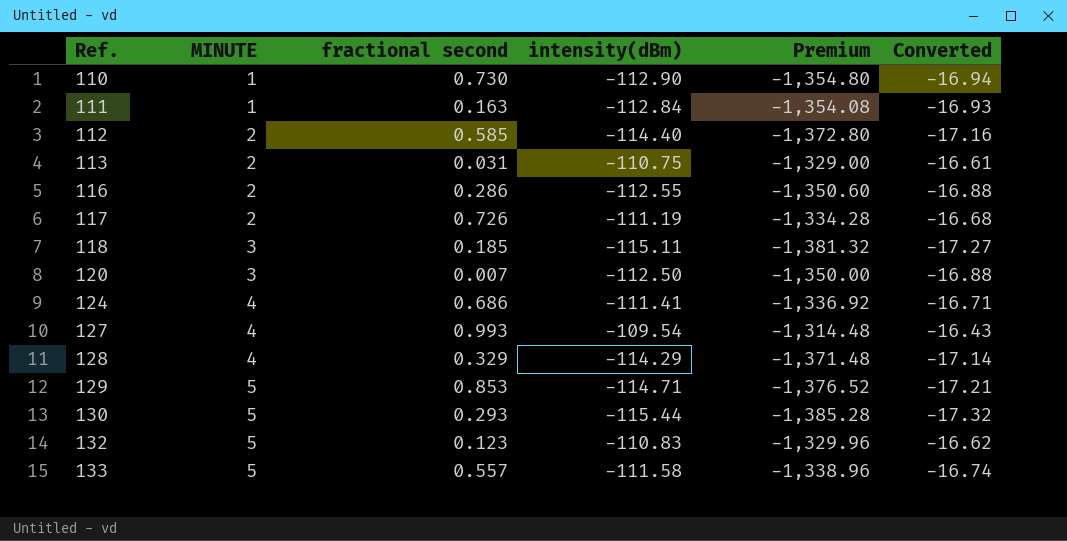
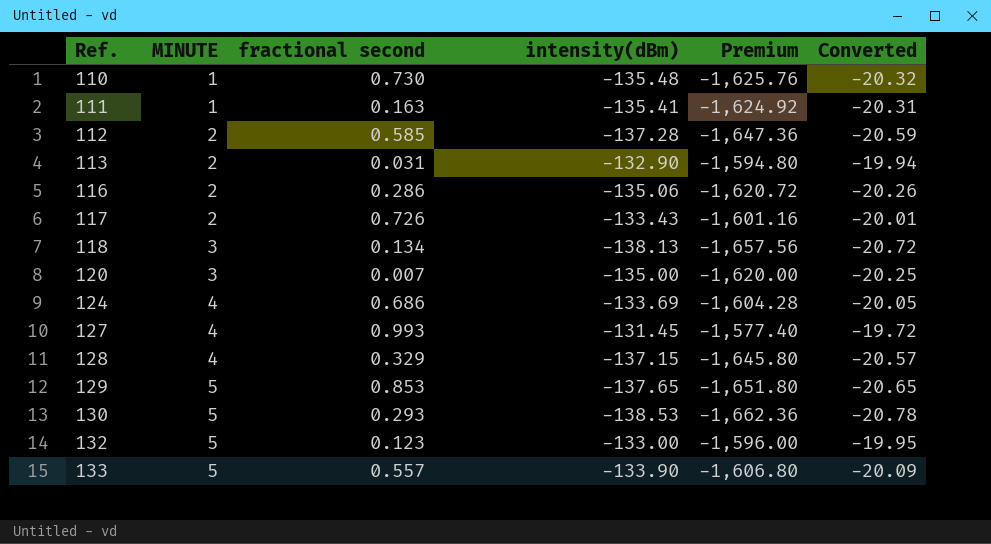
110 | intensity(dBm): -112.90 -> -135.48
110 | Premium: -1,354.80 -> -1,625.76
110 | Converted: -16.94 -> -20.32
111 | intensity(dBm): -112.84 -> -135.41
111 | Premium: -1,354.08 -> -1,624.92
111 | Converted: -16.93 -> -20.31
112 | intensity(dBm): -114.40 -> -137.28
112 | Premium: -1,372.80 -> -1,647.36
112 | Converted: -17.16 -> -20.59
113 | intensity(dBm): -110.75 -> -132.90
113 | Premium: -1,329.00 -> -1,594.80
113 | Converted: -16.61 -> -19.94
116 | intensity(dBm): -112.55 -> -135.06
116 | Premium: -1,350.60 -> -1,620.72
116 | Converted: -16.88 -> -20.26
117 | intensity(dBm): -111.19 -> -133.43
117 | Premium: -1,334.28 -> -1,601.16
117 | Converted: -16.68 -> -20.01
118 | fractional second: 0.185 -> 0.134
118 | intensity(dBm): -115.11 -> -138.13
118 | Premium: -1,381.32 -> -1,657.56
118 | Converted: -17.27 -> -20.72
120 | intensity(dBm): -112.50 -> -135.00
120 | Premium: -1,350.00 -> -1,620.00
120 | Converted: -16.88 -> -20.25
124 | intensity(dBm): -111.41 -> -133.69
124 | Premium: -1,336.92 -> -1,604.28
124 | Converted: -16.71 -> -20.05
127 | intensity(dBm): -109.54 -> -131.45
127 | Premium: -1,314.48 -> -1,577.40
127 | Converted: -16.43 -> -19.72
128 | intensity(dBm): -114.29 -> -137.15
128 | Premium: -1,371.48 -> -1,645.80
128 | Converted: -17.14 -> -20.57
129 | intensity(dBm): -114.71 -> -137.65
129 | Premium: -1,376.52 -> -1,651.80
129 | Converted: -17.21 -> -20.65
130 | intensity(dBm): -115.44 -> -138.53
130 | Premium: -1,385.28 -> -1,662.36
130 | Converted: -17.32 -> -20.78
132 | intensity(dBm): -110.83 -> -133.00
132 | Premium: -1,329.96 -> -1,596.00
132 | Converted: -16.62 -> -19.95
133 | intensity(dBm): -111.58 -> -133.90
133 | Premium: -1,338.96 -> -1,606.80
133 | Converted: -16.74 -> -20.09

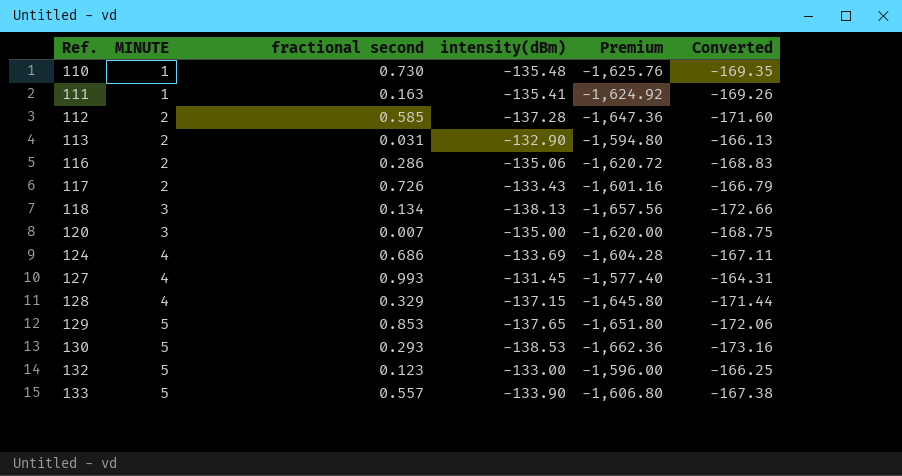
column Converted | formula: [intensity(dBm)] * 0.15 -> [intensity(dBm)] * 1.25

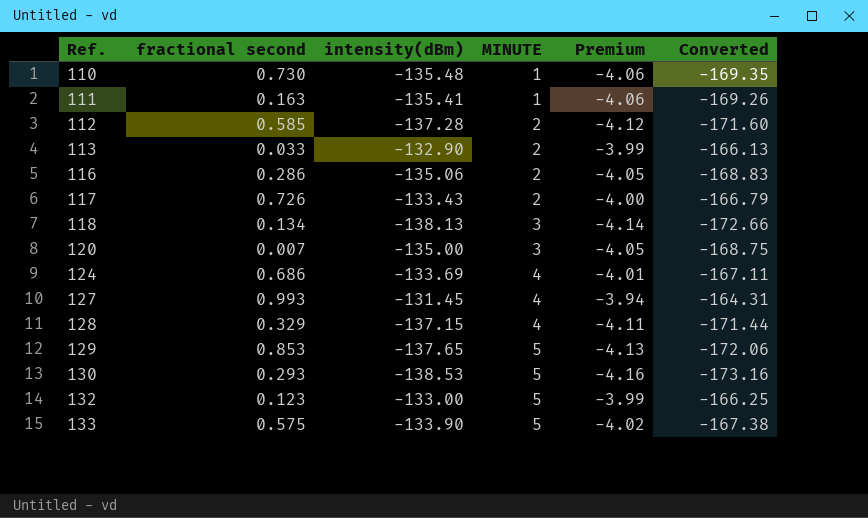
column MINUTE | position: 2 -> 4
column Premium | formula: [intensity(dBm)] * 12 -> [intensity(dBm)] * 0.03
113 | fractional second: 0.031 -> 0.033
133 | fractional second: 0.557 -> 0.575

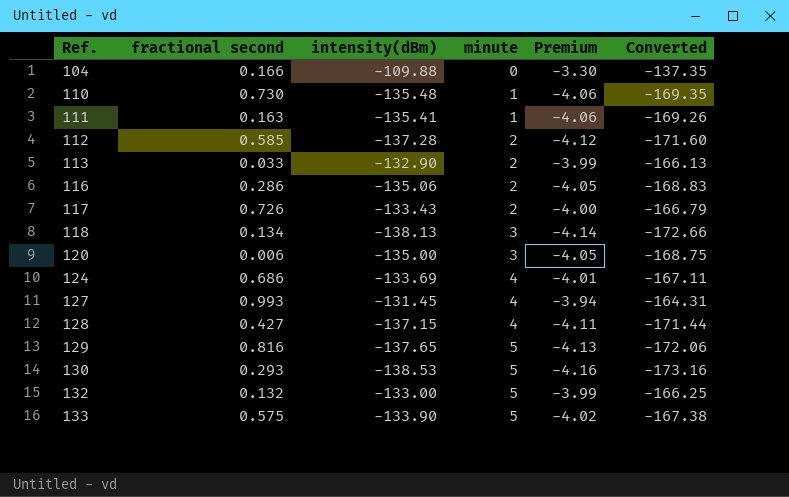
column name: MINUTE -> minute
row 104: none -> 0.166 | -109.88 | 0 | -3.30 | -137.35
120 | fractional second: 0.007 -> 0.006
128 | fractional second: 0.329 -> 0.427
129 | fractional second: 0.853 -> 0.816
132 | fractional second: 0.123 -> 0.132

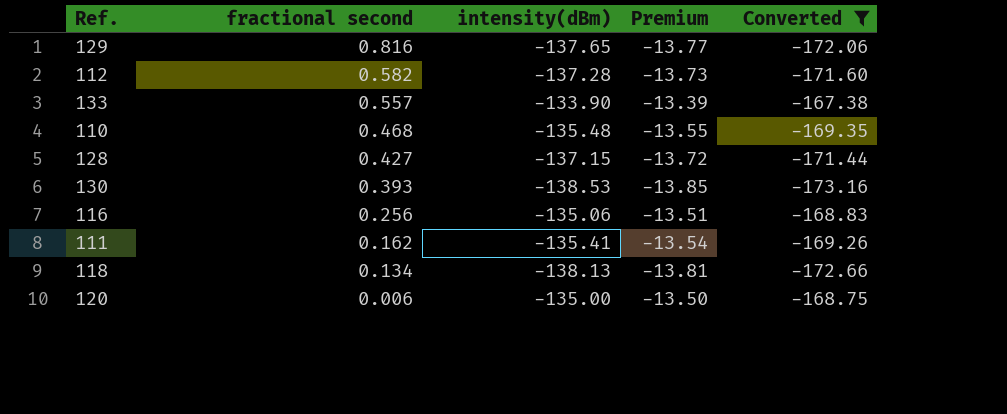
filter: none -> Converted <= -167.38
row order: Ref. ascending -> fractional second descending
column minute | position: 4 -> none
column Premium | formula: [intensity(dBm)] * 0.03 -> [intensity(dBm)] * 0.1
112 | fractional second: 0.585 -> 0.582
133 | fractional second: 0.575 -> 0.557
110 | fractional second: 0.730 -> 0.468
130 | fractional second: 0.293 -> 0.393
116 | fractional second: 0.286 -> 0.256
111 | fractional second: 0.163 -> 0.162

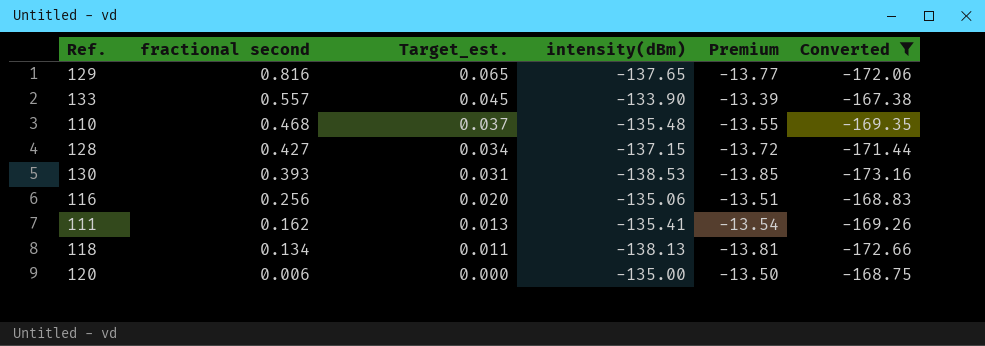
column Target_est. | formula: none -> [fractional second] * 0.08
row 112: 0.582 | -137.28 | -13.73 | -171.60 -> none

